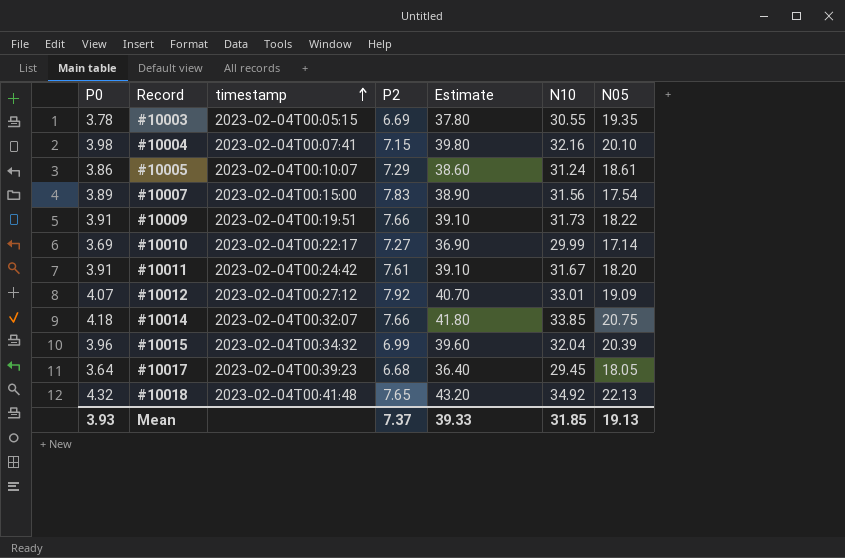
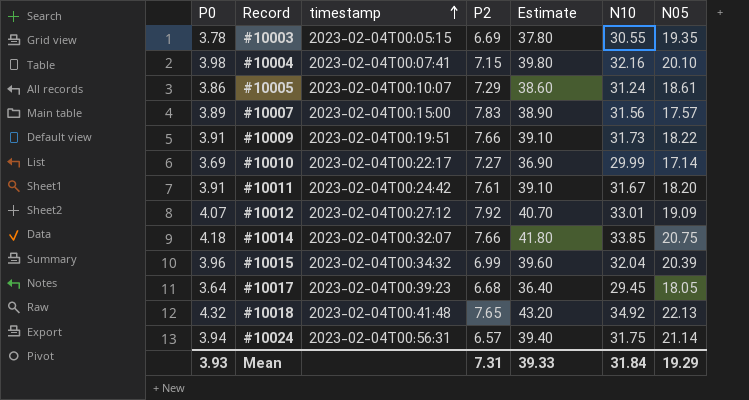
#10007 | N05: 17.54 -> 17.57
row #10024: none -> 3.94 | 2023-02-04T00:56:31 | 6.57 | 39.40 | 31.75 | 21.14
Mean | P2: 7.37 -> 7.31
Mean | N10: 31.85 -> 31.84
Mean | N05: 19.13 -> 19.29

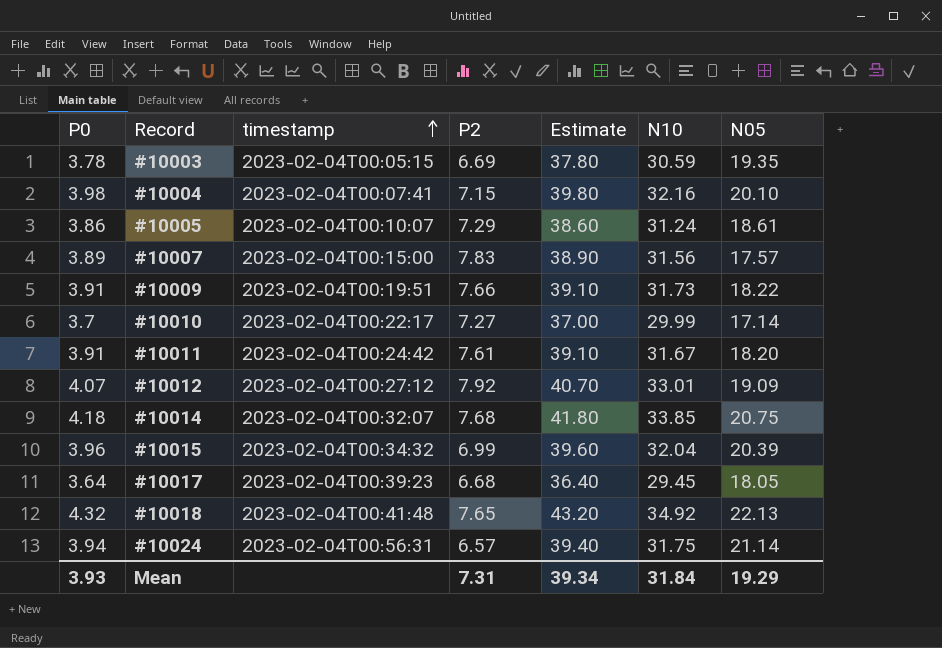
#10003 | N10: 30.55 -> 30.59
#10010 | P0: 3.69 -> 3.7
#10010 | Estimate: 36.90 -> 37.00
#10014 | P2: 7.66 -> 7.68
Mean | Estimate: 39.33 -> 39.34

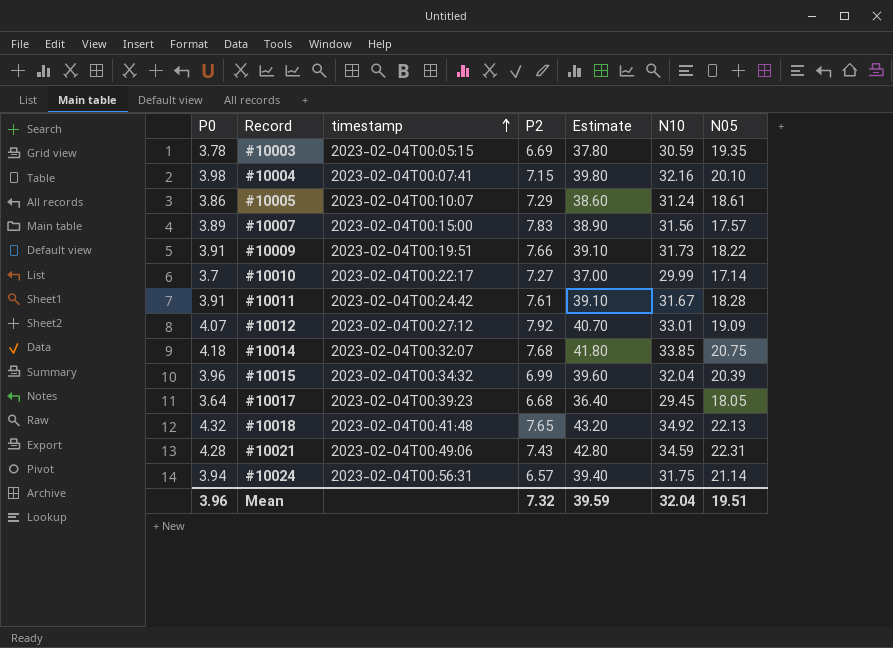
#10011 | N05: 18.20 -> 18.28
row #10021: none -> 4.28 | 2023-02-04T00:49:06 | 7.43 | 42.80 | 34.59 | 22.31
Mean | P0: 3.93 -> 3.96
Mean | P2: 7.31 -> 7.32
Mean | Estimate: 39.34 -> 39.59
Mean | N10: 31.84 -> 32.04
Mean | N05: 19.29 -> 19.51

